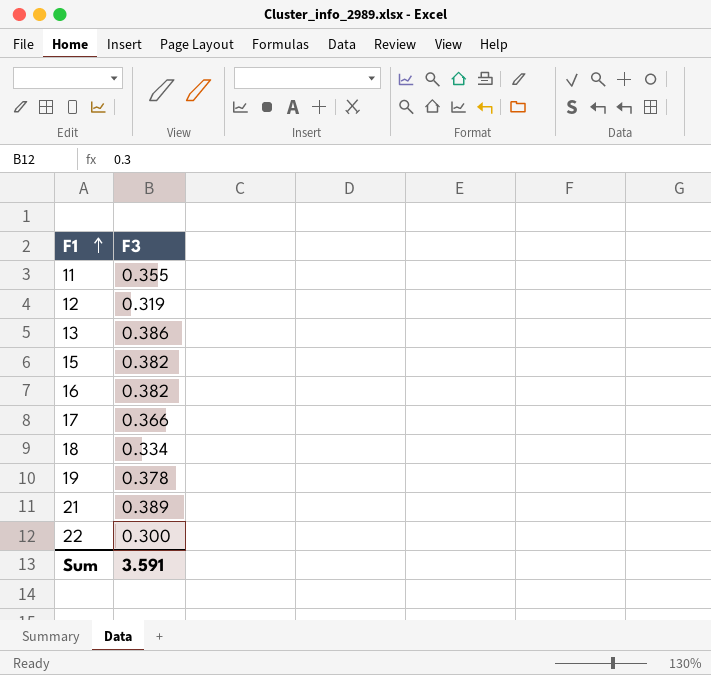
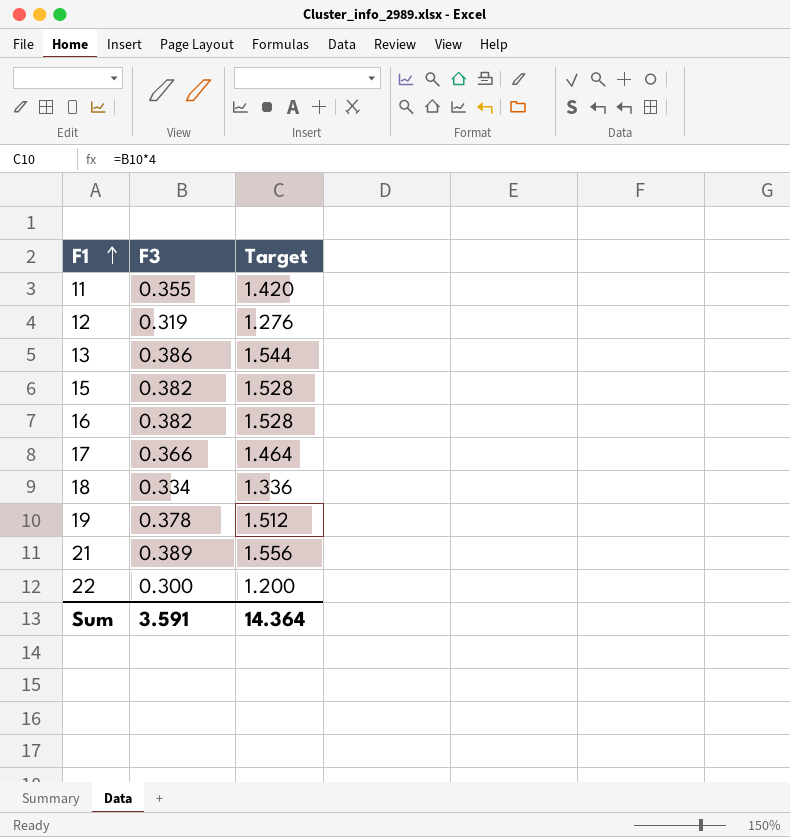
column Target | formula: none -> [F3] * 4

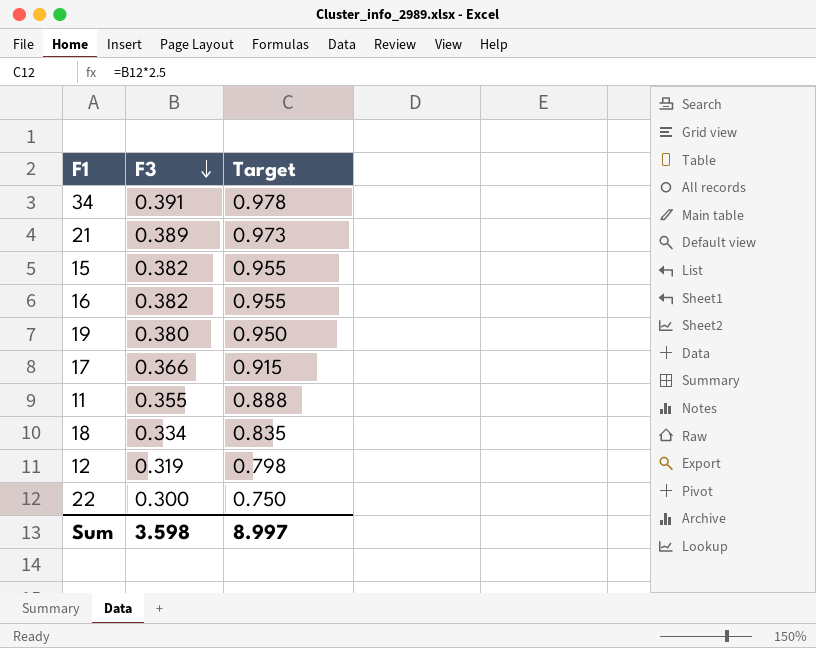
row order: F1 ascending -> F3 descending
column Target | formula: [F3] * 4 -> [F3] * 2.5
row 13: 0.386 | 1.544 -> none
row 34: none -> 0.391 | 0.978
19 | F3: 0.378 -> 0.380
Sum | F3: 3.591 -> 3.598
Sum | Target: 14.364 -> 8.997

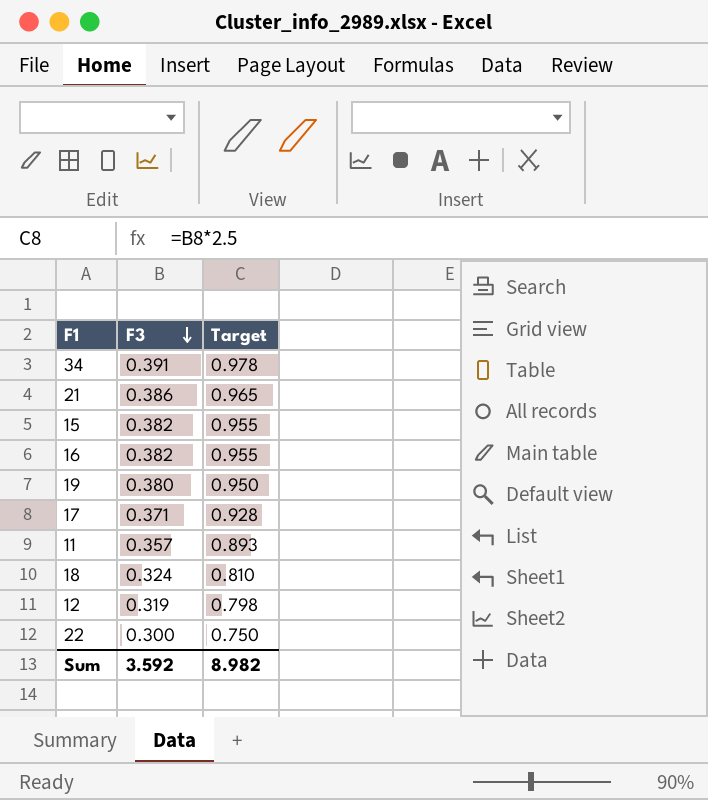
21 | F3: 0.389 -> 0.386
21 | Target: 0.973 -> 0.965
17 | F3: 0.366 -> 0.371
17 | Target: 0.915 -> 0.928
11 | F3: 0.355 -> 0.357
11 | Target: 0.888 -> 0.893
18 | F3: 0.334 -> 0.324
18 | Target: 0.835 -> 0.810
Sum | F3: 3.598 -> 3.592
Sum | Target: 8.997 -> 8.982

